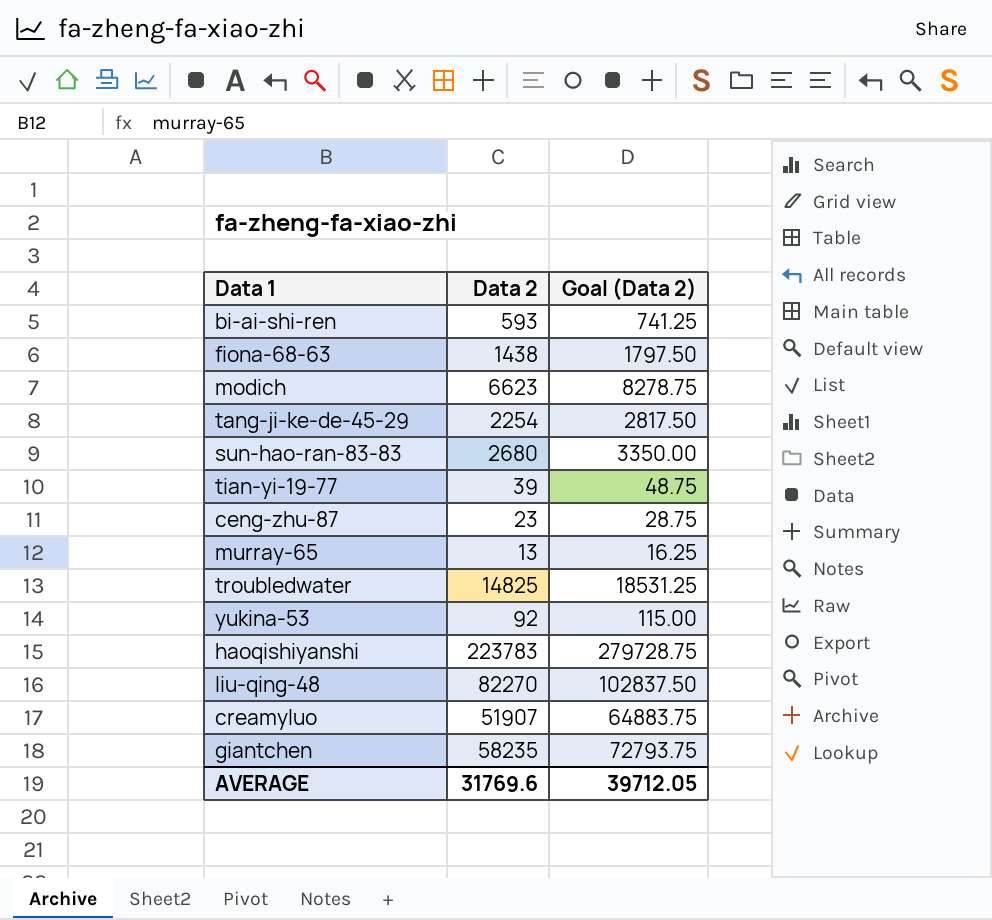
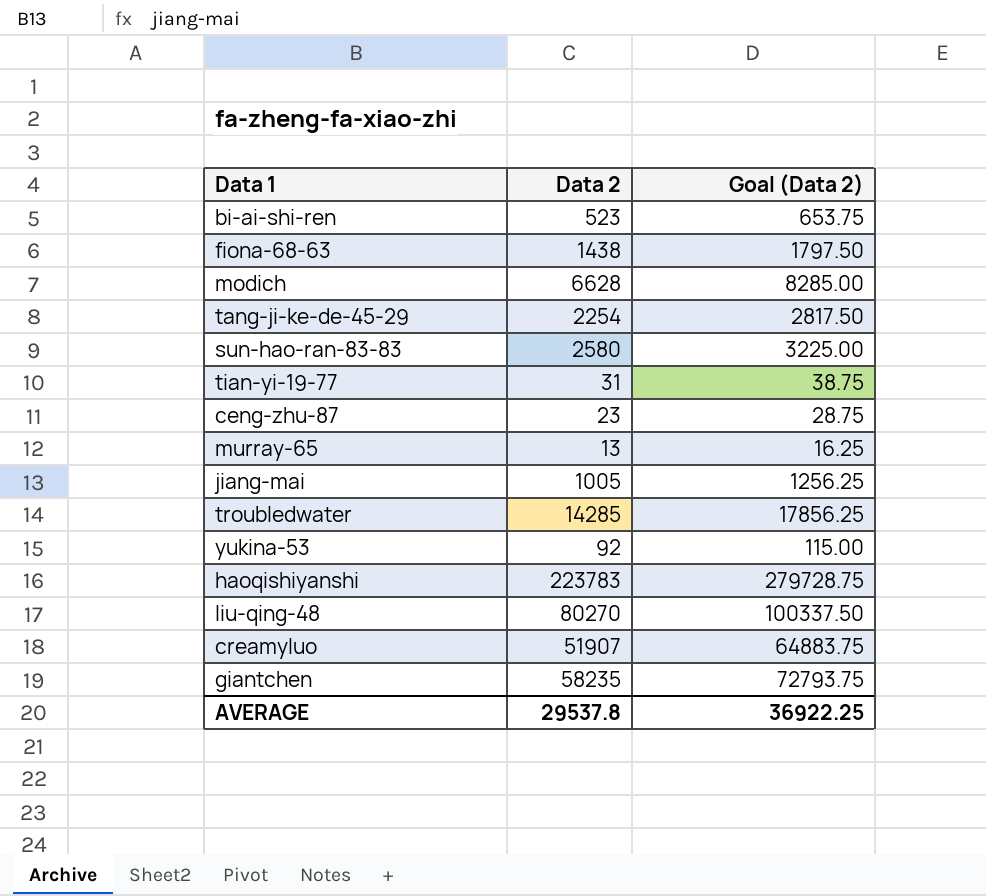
bi-ai-shi-ren | Data 2: 593 -> 523
bi-ai-shi-ren | Goal (Data 2): 741.25 -> 653.75
modich | Data 2: 6623 -> 6628
modich | Goal (Data 2): 8278.75 -> 8285.00
sun-hao-ran-83-83 | Data 2: 2680 -> 2580
sun-hao-ran-83-83 | Goal (Data 2): 3350.00 -> 3225.00
tian-yi-19-77 | Data 2: 39 -> 31
tian-yi-19-77 | Goal (Data 2): 48.75 -> 38.75
row jiang-mai: none -> 1005 | 1256.25
troubledwater | Data 2: 14825 -> 14285
troubledwater | Goal (Data 2): 18531.25 -> 17856.25
liu-qing-48 | Data 2: 82270 -> 80270
liu-qing-48 | Goal (Data 2): 102837.50 -> 100337.50
AVERAGE | Data 2: 31769.6 -> 29537.8
AVERAGE | Goal (Data 2): 39712.05 -> 36922.25

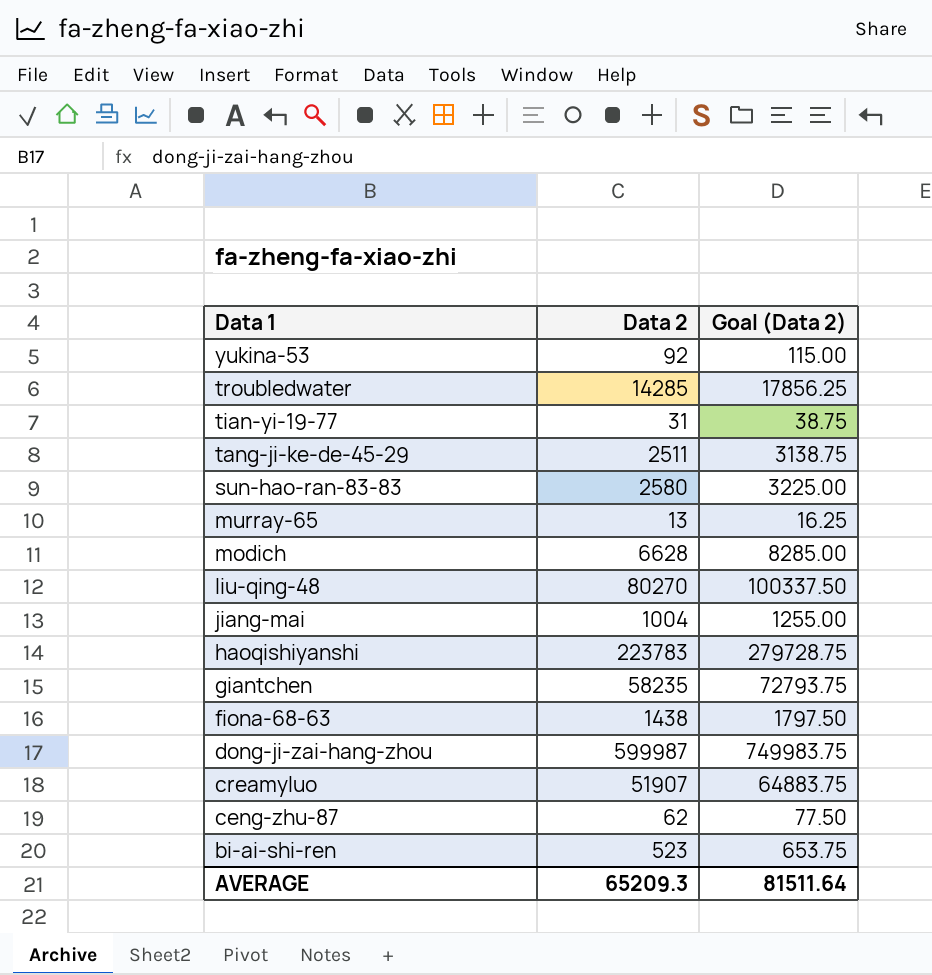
row order: none -> Data 1 descending
tang-ji-ke-de-45-29 | Data 2: 2254 -> 2511
tang-ji-ke-de-45-29 | Goal (Data 2): 2817.50 -> 3138.75
jiang-mai | Data 2: 1005 -> 1004
jiang-mai | Goal (Data 2): 1256.25 -> 1255.00
row dong-ji-zai-hang-zhou: none -> 599987 | 749983.75
ceng-zhu-87 | Data 2: 23 -> 62
ceng-zhu-87 | Goal (Data 2): 28.75 -> 77.50
AVERAGE | Data 2: 29537.8 -> 65209.3
AVERAGE | Goal (Data 2): 36922.25 -> 81511.64

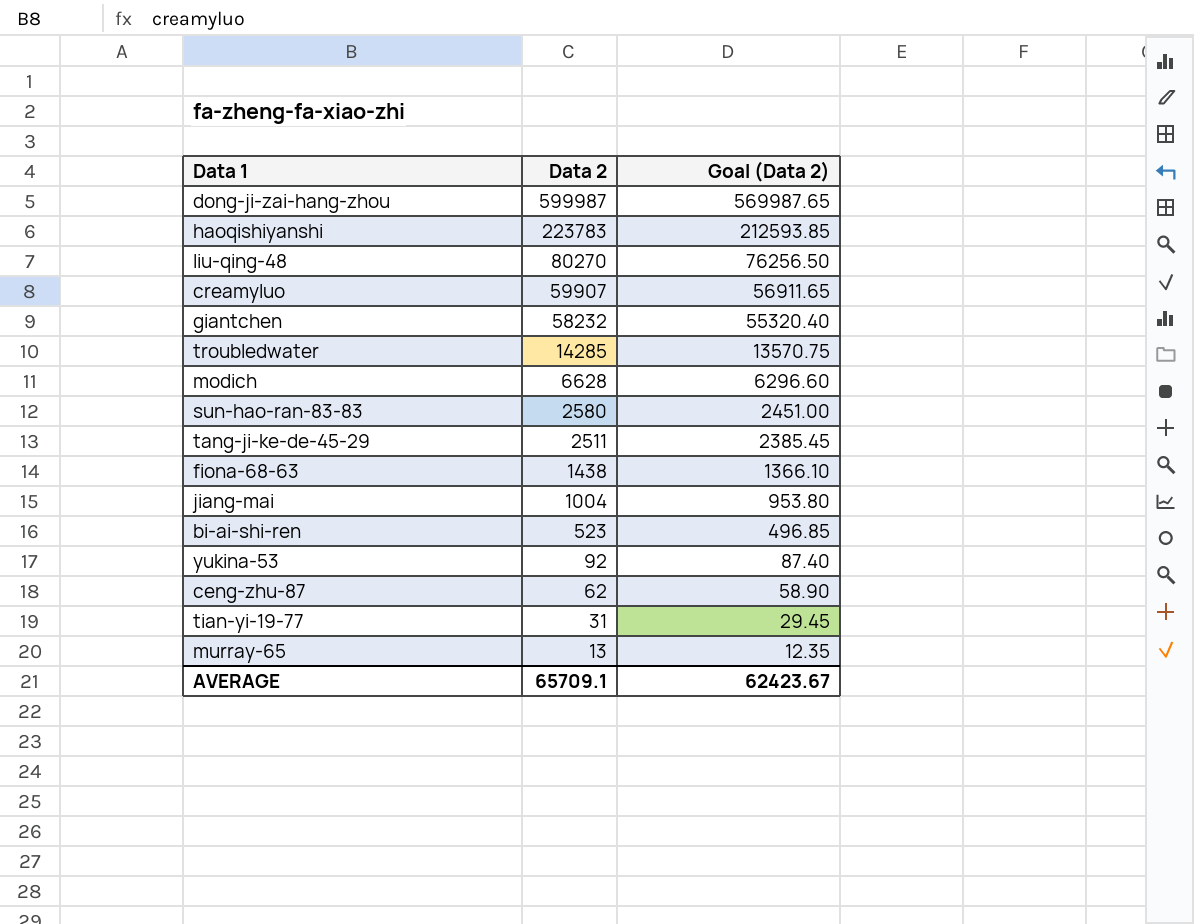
row order: Data 1 descending -> Data 2 descending
column Goal (Data 2) | formula: [Data 2] * 1.25 -> [Data 2] * 0.95
creamyluo | Data 2: 51907 -> 59907
giantchen | Data 2: 58235 -> 58232
AVERAGE | Data 2: 65209.3 -> 65709.1
AVERAGE | Goal (Data 2): 81511.64 -> 62423.67

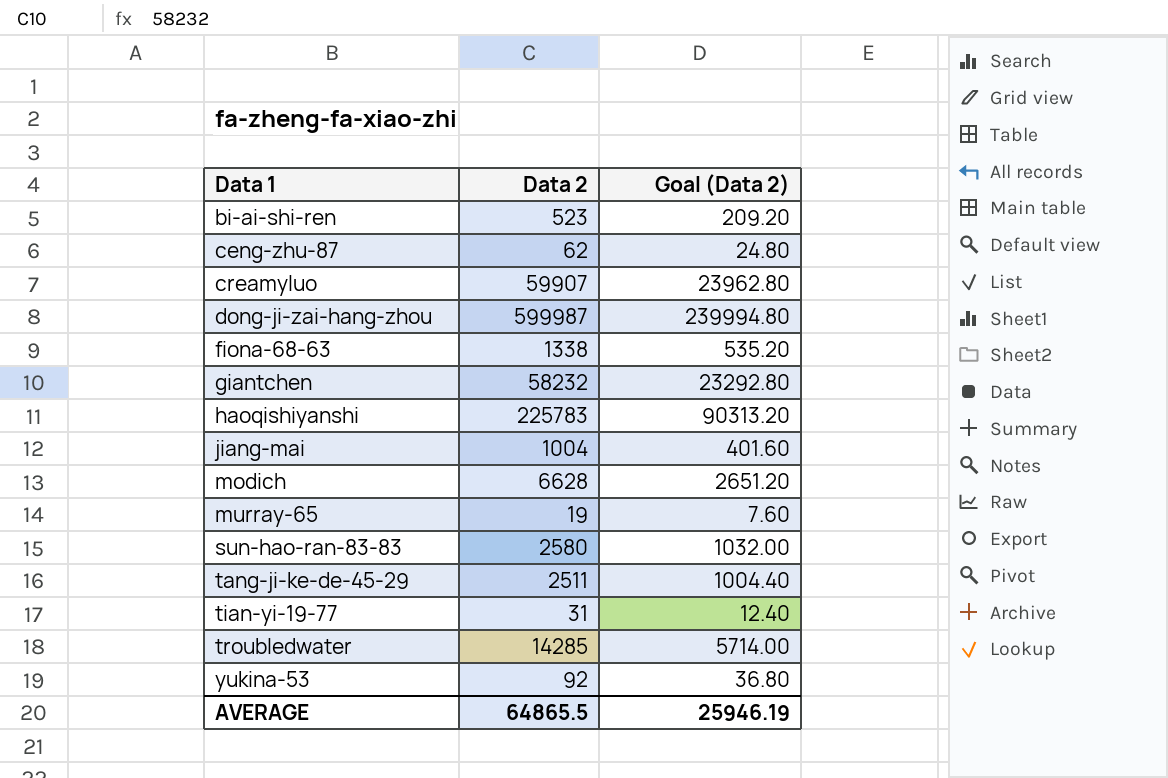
row order: Data 2 descending -> Data 1 ascending
column Goal (Data 2) | formula: [Data 2] * 0.95 -> [Data 2] * 0.4
row liu-qing-48: 80270 | 76256.50 -> none
fiona-68-63 | Data 2: 1438 -> 1338
haoqishiyanshi | Data 2: 223783 -> 225783
murray-65 | Data 2: 13 -> 19
AVERAGE | Data 2: 65709.1 -> 64865.5
AVERAGE | Goal (Data 2): 62423.67 -> 25946.19

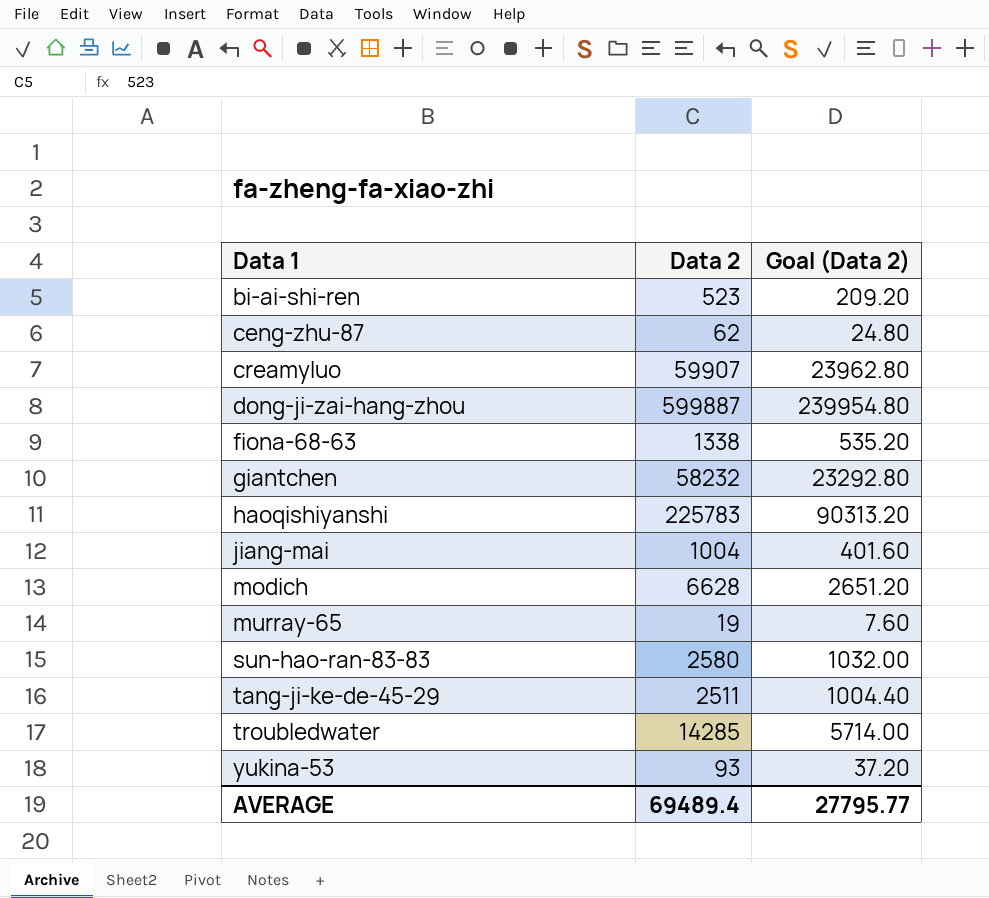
row tian-yi-19-77: 31 | 12.40 -> none
dong-ji-zai-hang-zhou | Data 2: 599987 -> 599887
dong-ji-zai-hang-zhou | Goal (Data 2): 239994.80 -> 239954.80
yukina-53 | Data 2: 92 -> 93
yukina-53 | Goal (Data 2): 36.80 -> 37.20
AVERAGE | Data 2: 64865.5 -> 69489.4
AVERAGE | Goal (Data 2): 25946.19 -> 27795.77

